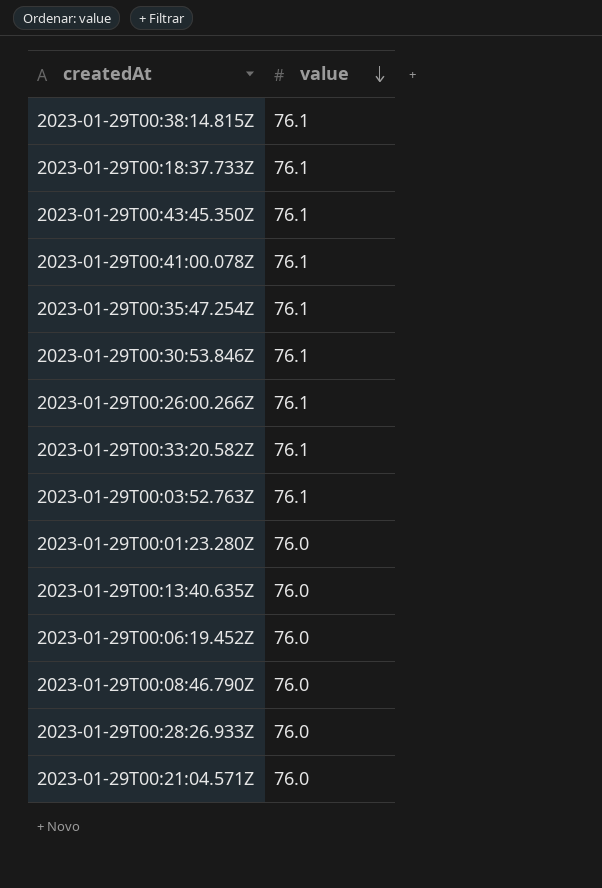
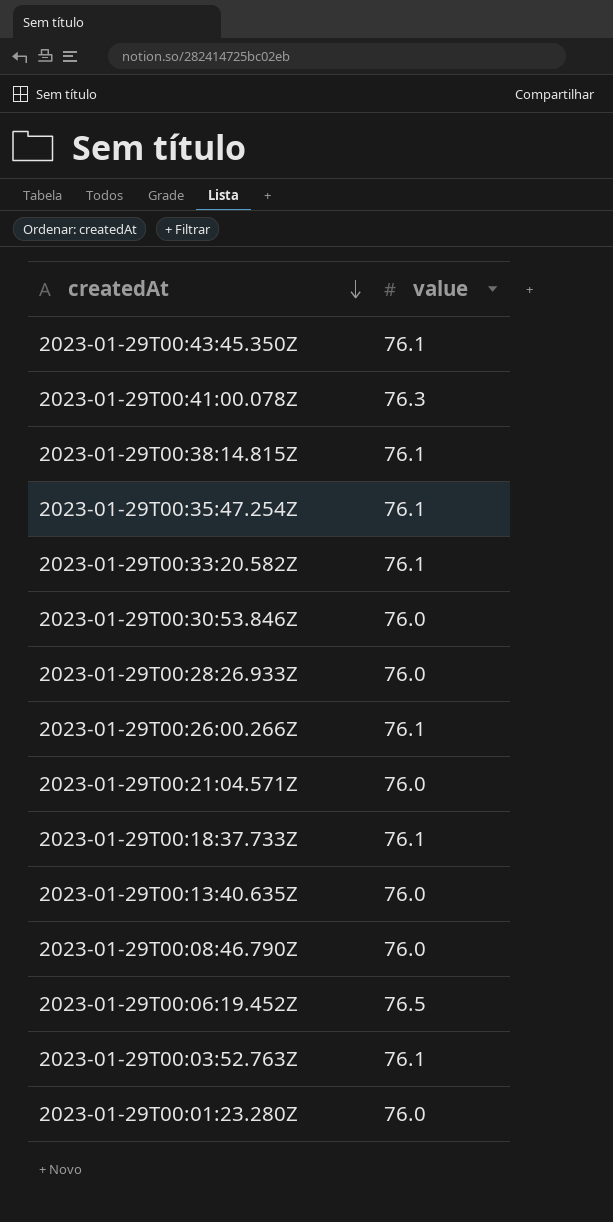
row order: value descending -> createdAt descending
2023-01-29T00:41:00.078Z | value: 76.1 -> 76.3
2023-01-29T00:30:53.846Z | value: 76.1 -> 76.0
2023-01-29T00:06:19.452Z | value: 76.0 -> 76.5

